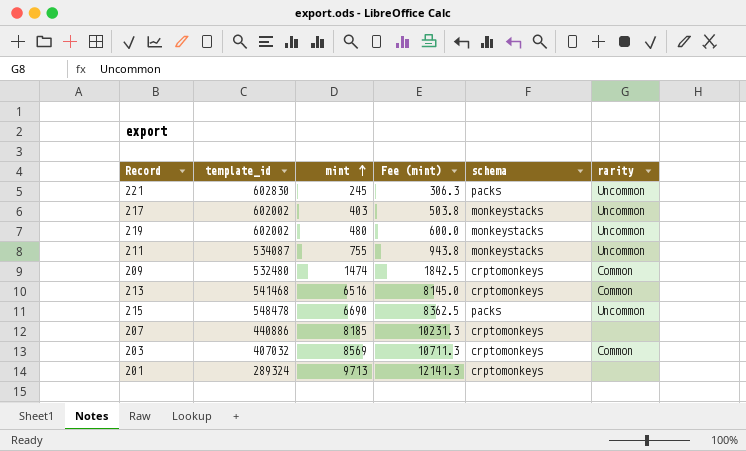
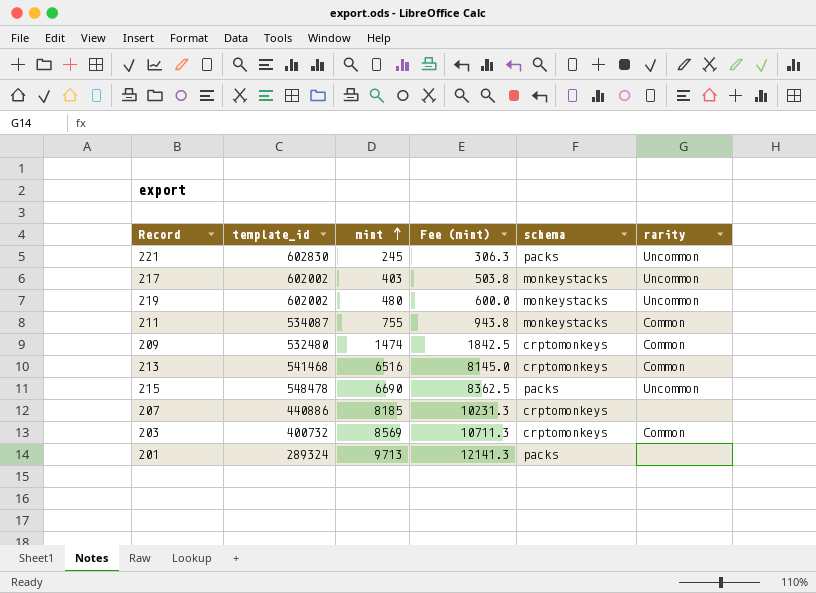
211 | rarity: Uncommon -> Common
203 | template_id: 407032 -> 400732
201 | schema: crptomonkeys -> packs

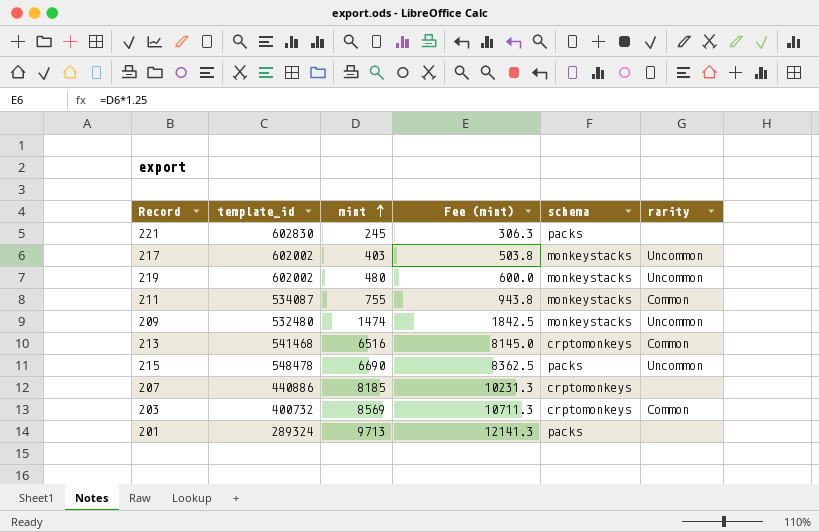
221 | rarity: Uncommon -> none
209 | schema: crptomonkeys -> monkeystacks
209 | rarity: Common -> Uncommon

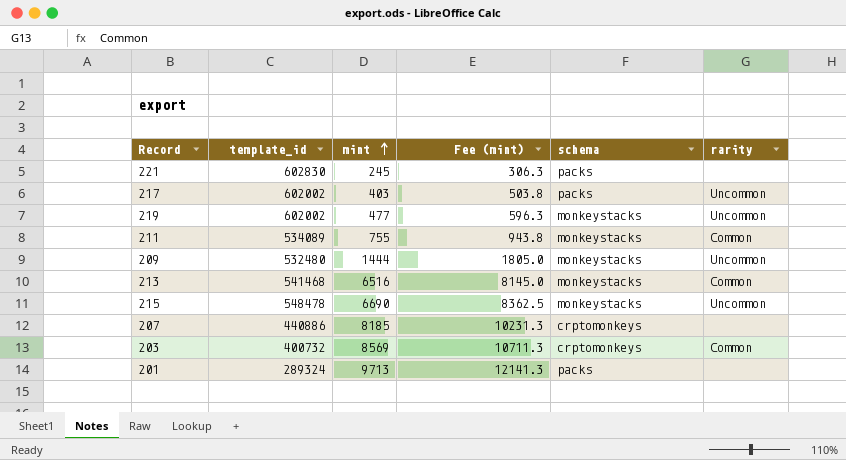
217 | schema: monkeystacks -> packs
219 | mint: 480 -> 477
219 | Fee (mint): 600.0 -> 596.3
211 | template_id: 534087 -> 534089
209 | mint: 1474 -> 1444
209 | Fee (mint): 1842.5 -> 1805.0
213 | schema: crptomonkeys -> monkeystacks
215 | schema: packs -> monkeystacks

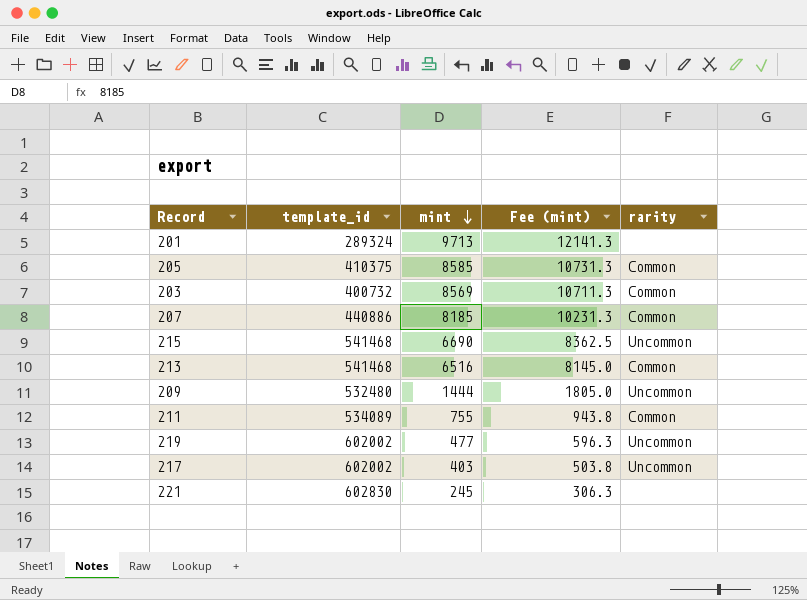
row order: mint ascending -> mint descending
column schema | position: 5 -> none
row 205: none -> 410375 | 8585 | 10731.3 | Common
207 | rarity: none -> Common
215 | template_id: 548478 -> 541468

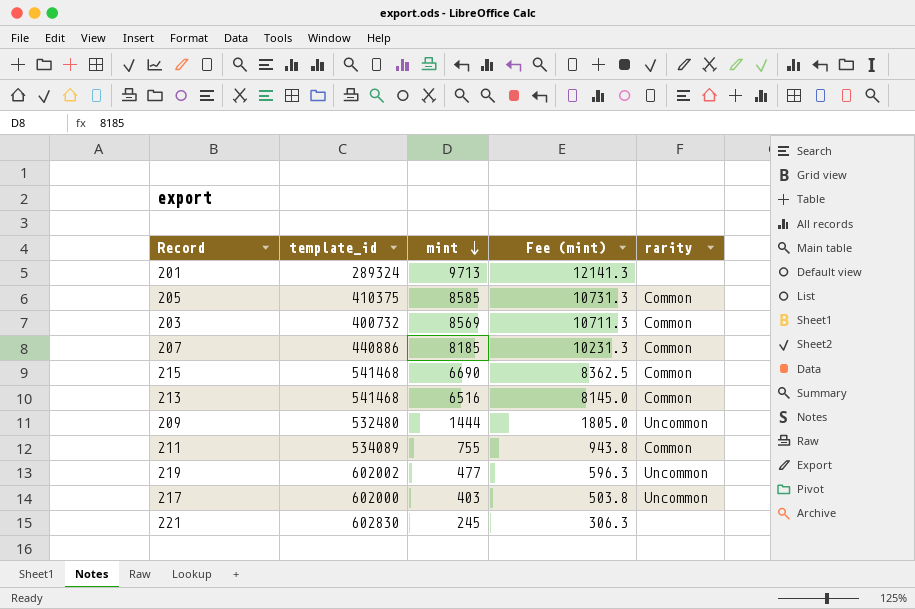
215 | rarity: Uncommon -> Common
217 | template_id: 602002 -> 602000

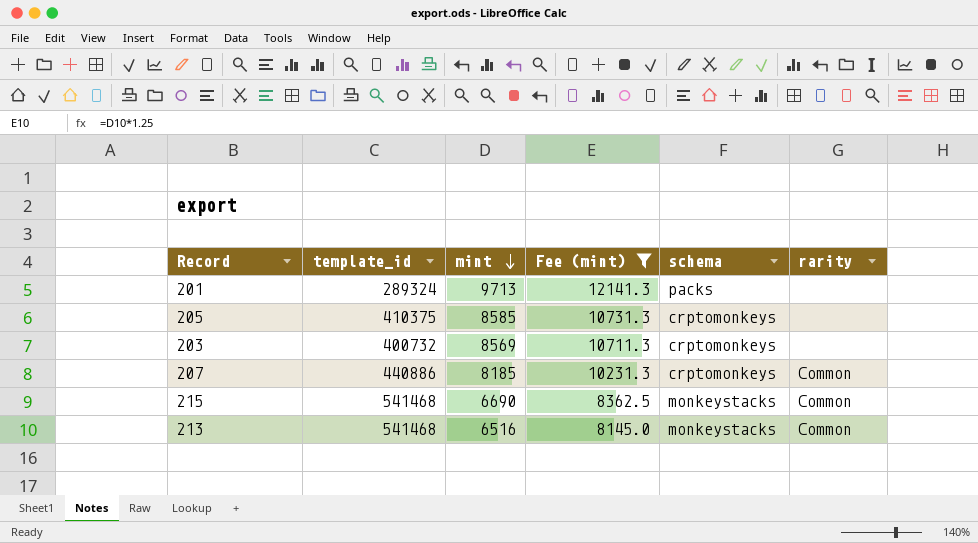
filter: none -> Fee (mint) >= 8145.0
column schema | position: none -> 5
205 | rarity: Common -> none
203 | rarity: Common -> none

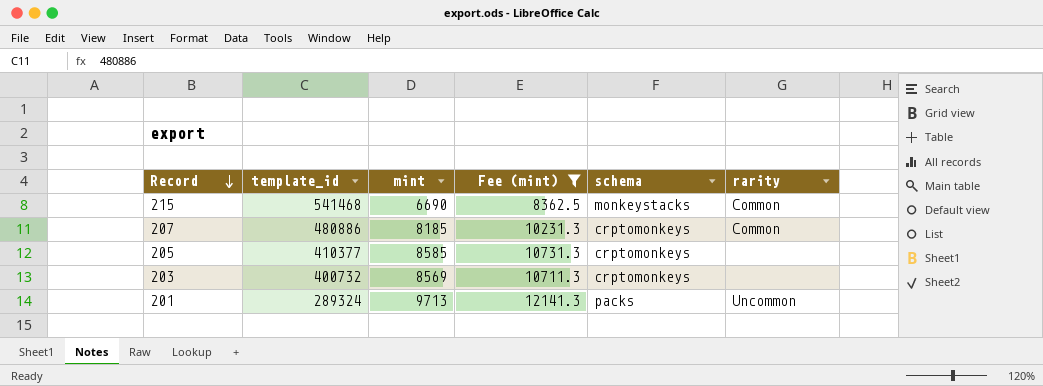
row order: mint descending -> Record descending
row 213: 541468 | 6516 | 8145.0 | monkeystacks | Common -> none
207 | template_id: 440886 -> 480886
205 | template_id: 410375 -> 410377
201 | rarity: none -> Uncommon

